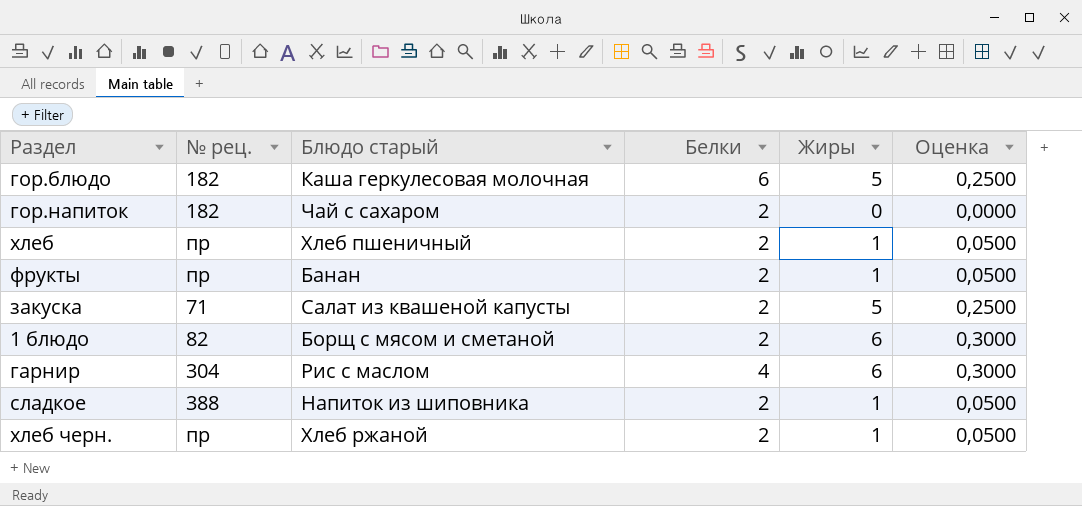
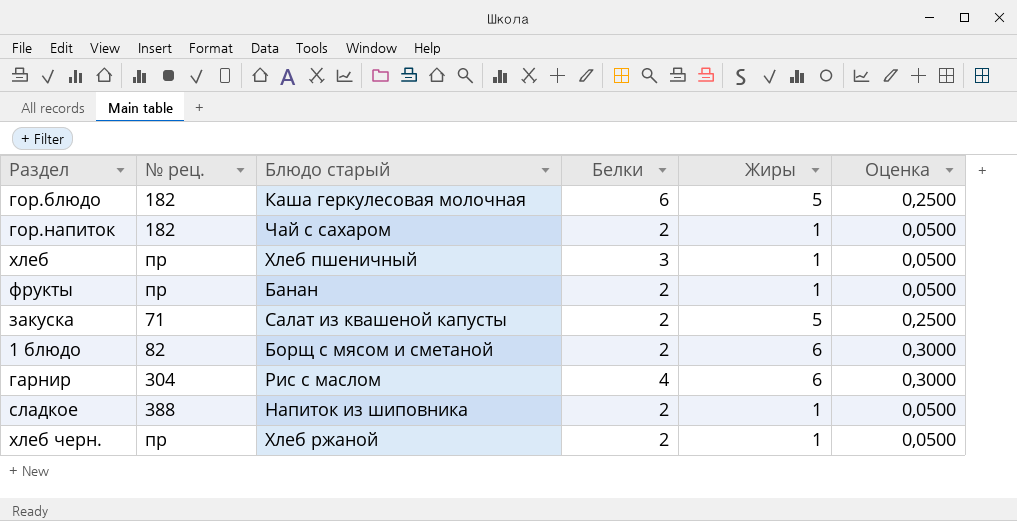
гор.напиток | Жиры: 0 -> 1
гор.напиток | Оценка: 0,0000 -> 0,0500
хлеб | Белки: 2 -> 3

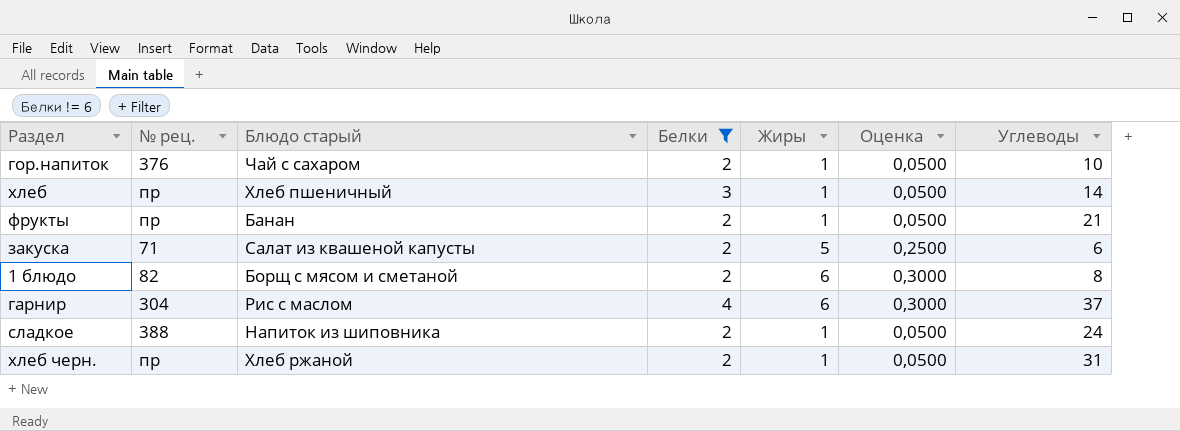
filter: none -> Белки != 6
column Углеводы | position: none -> 7
гор.напиток | № рец.: 182 -> 376

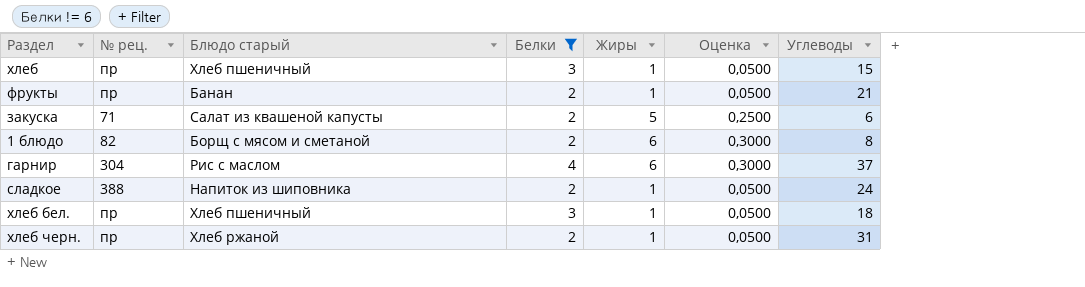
row гор.напиток: 376 | Чай с сахаром | 2 | 1 | 0,0500 | 10 -> none
хлеб | Углеводы: 14 -> 15
row хлеб бел.: none -> пр | Хлеб пшеничный | 3 | 1 | 0,0500 | 18

